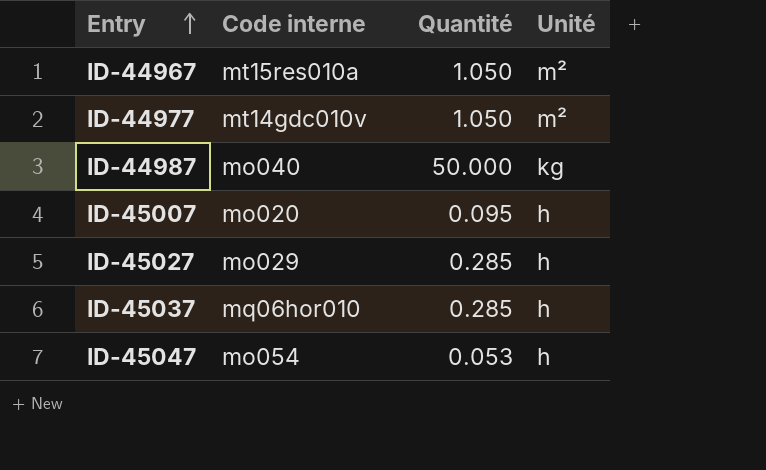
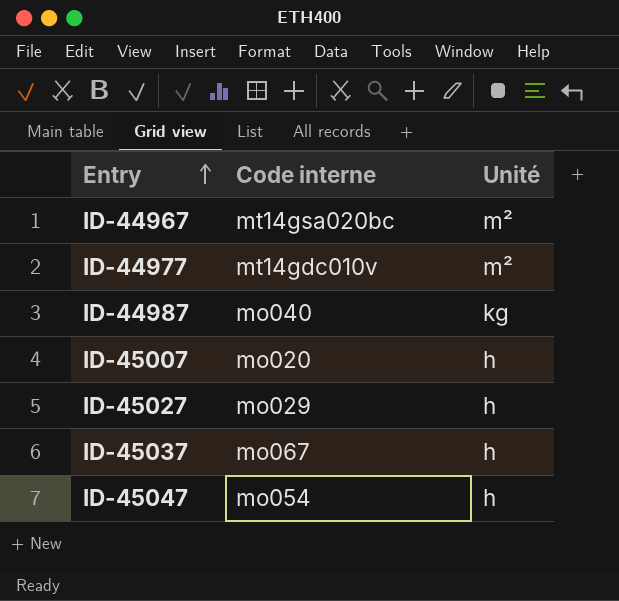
column Quantité | position: 3 -> none
ID-44967 | Code interne: mt15res010a -> mt14gsa020bc
ID-45037 | Code interne: mq06hor010 -> mo067

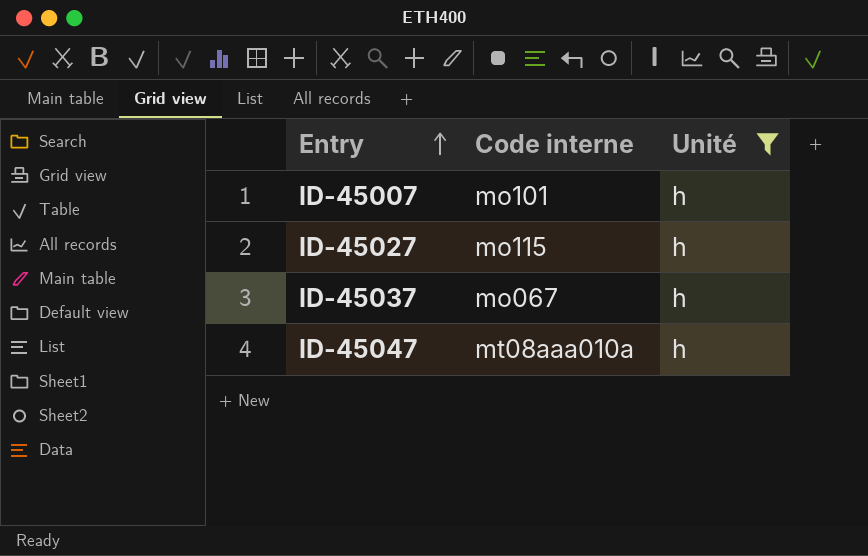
filter: none -> Unité = h
ID-45007 | Code interne: mo020 -> mo101
ID-45027 | Code interne: mo029 -> mo115
ID-45047 | Code interne: mo054 -> mt08aaa010a

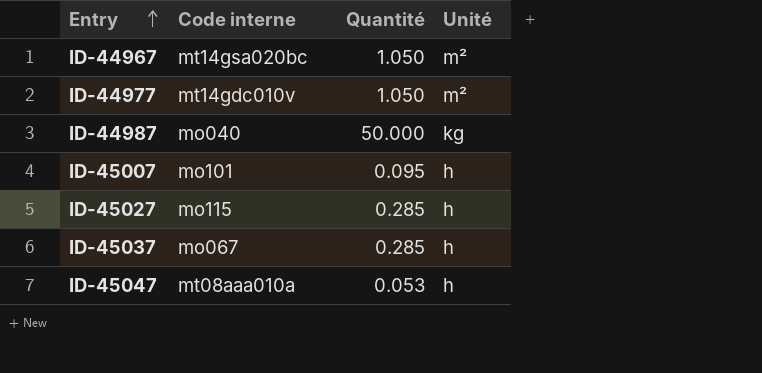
filter: Unité = h -> none
column Quantité | position: none -> 3

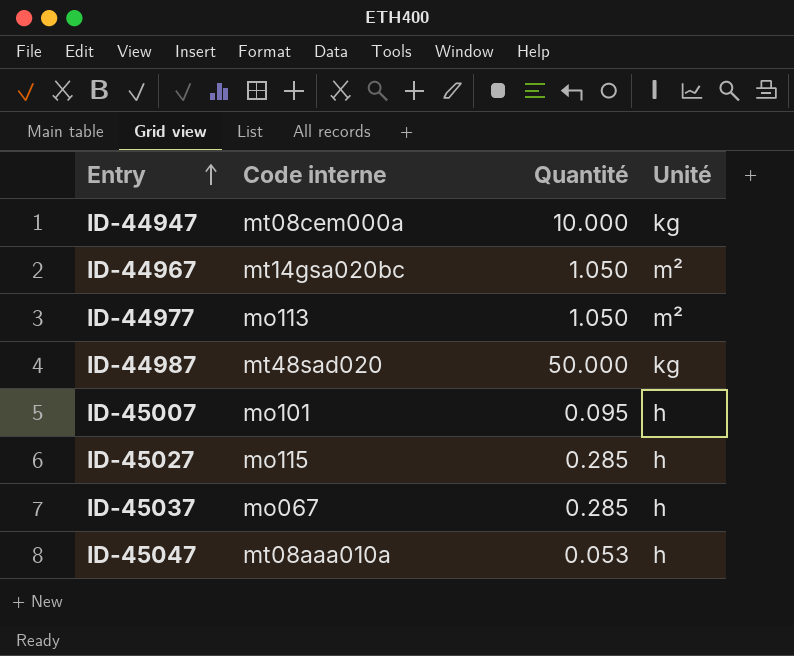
row ID-44947: none -> mt08cem000a | 10.000 | kg
ID-44977 | Code interne: mt14gdc010v -> mo113
ID-44987 | Code interne: mo040 -> mt48sad020

